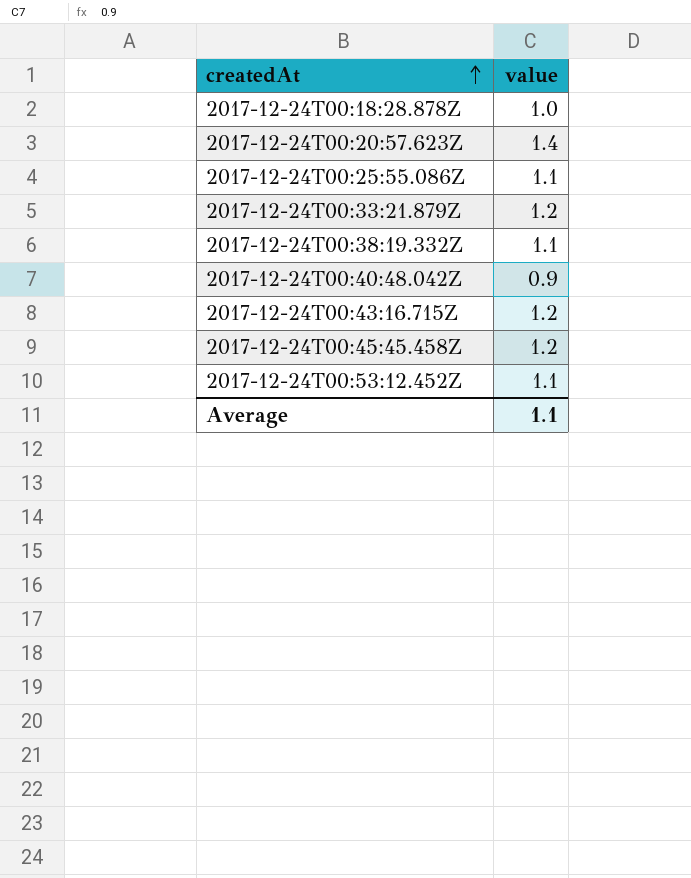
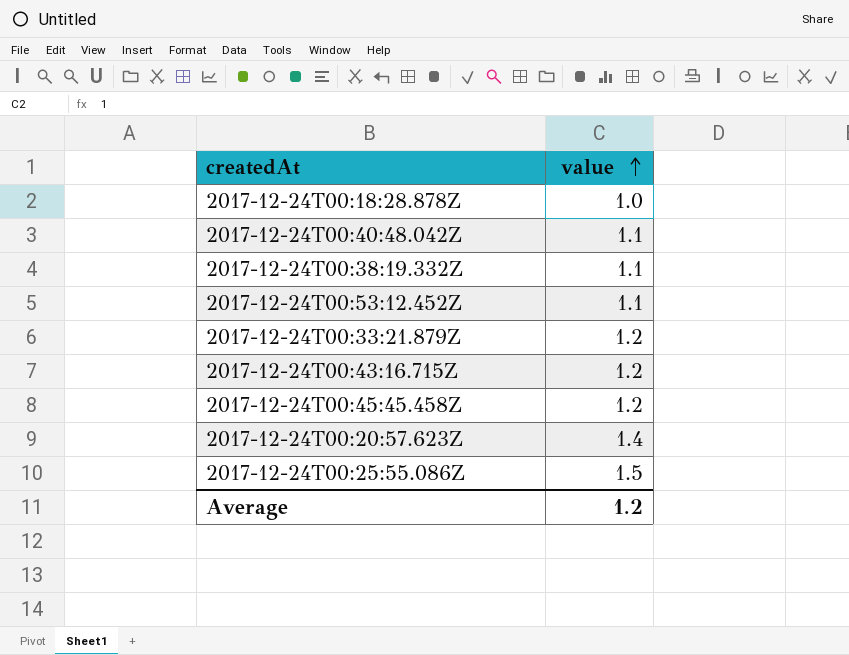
row order: createdAt ascending -> value ascending
2017-12-24T00:40:48.042Z | value: 0.9 -> 1.1
2017-12-24T00:25:55.086Z | value: 1.1 -> 1.5
Average | value: 1.1 -> 1.2

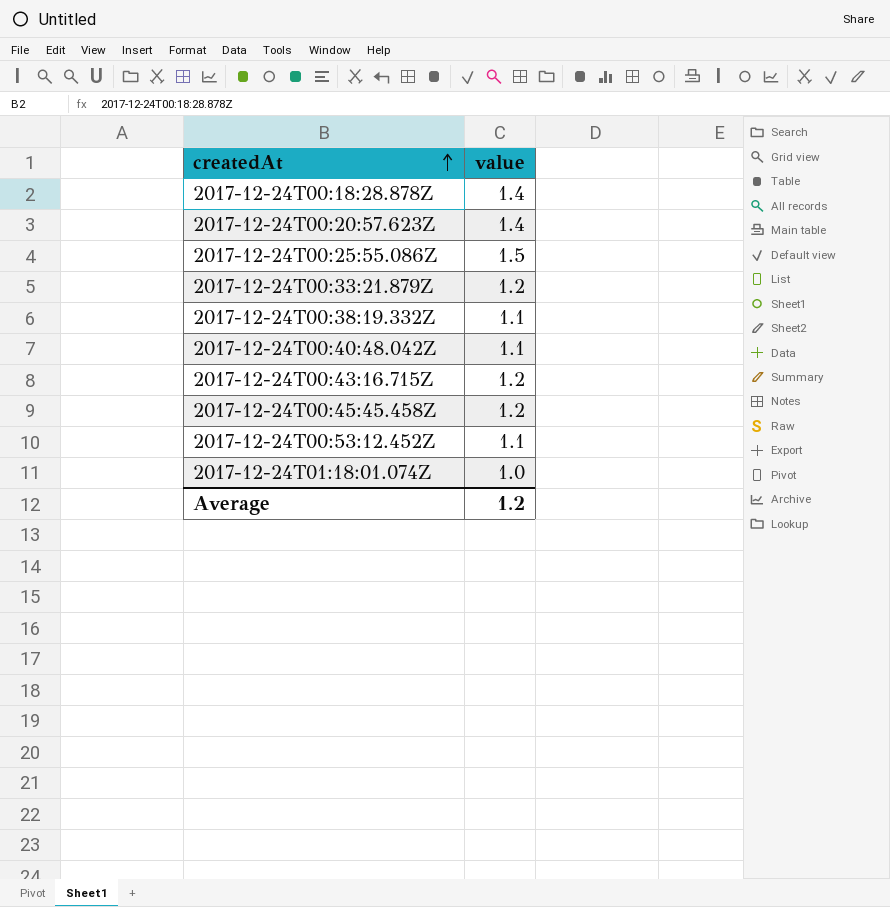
row order: value ascending -> createdAt ascending
2017-12-24T00:18:28.878Z | value: 1.0 -> 1.4
row 2017-12-24T01:18:01.074Z: none -> 1.0

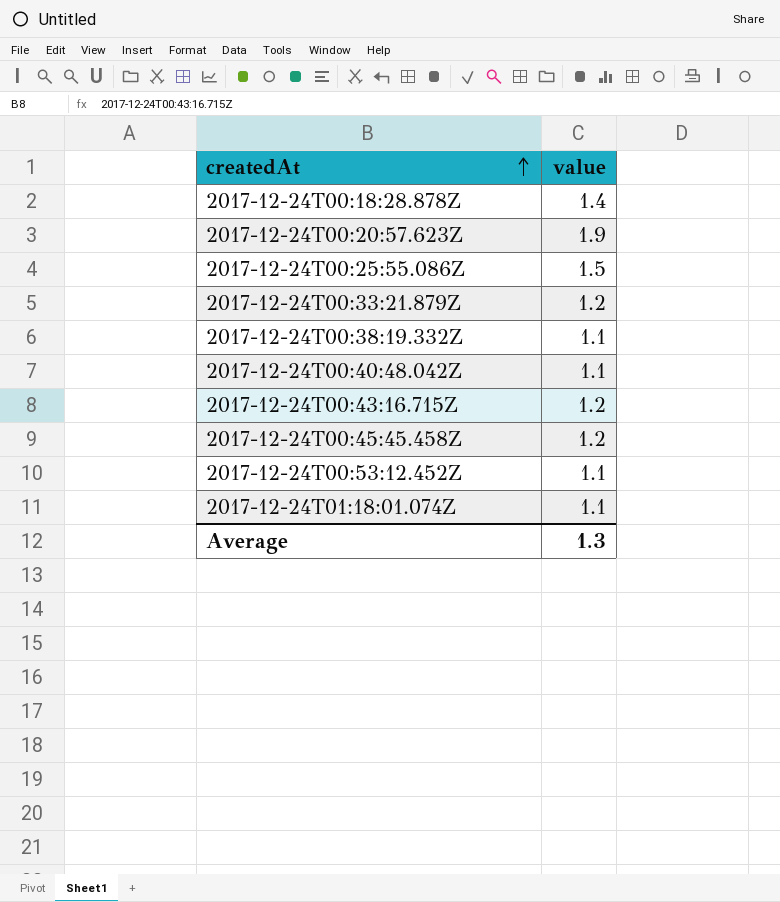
2017-12-24T00:20:57.623Z | value: 1.4 -> 1.9
2017-12-24T01:18:01.074Z | value: 1.0 -> 1.1
Average | value: 1.2 -> 1.3

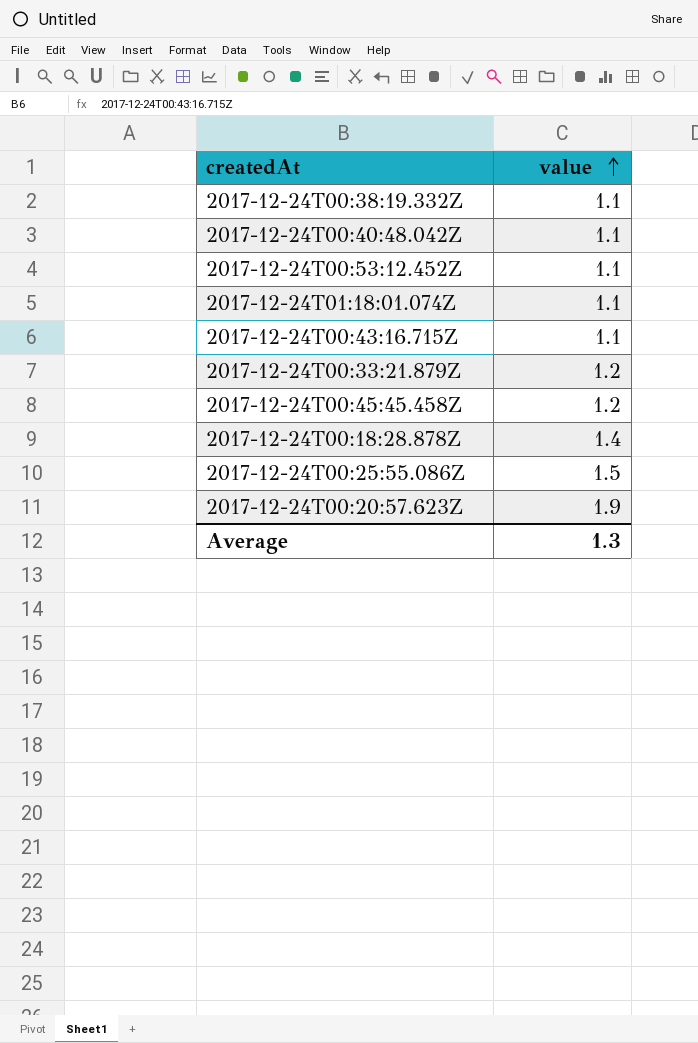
row order: createdAt ascending -> value ascending
2017-12-24T00:43:16.715Z | value: 1.2 -> 1.1

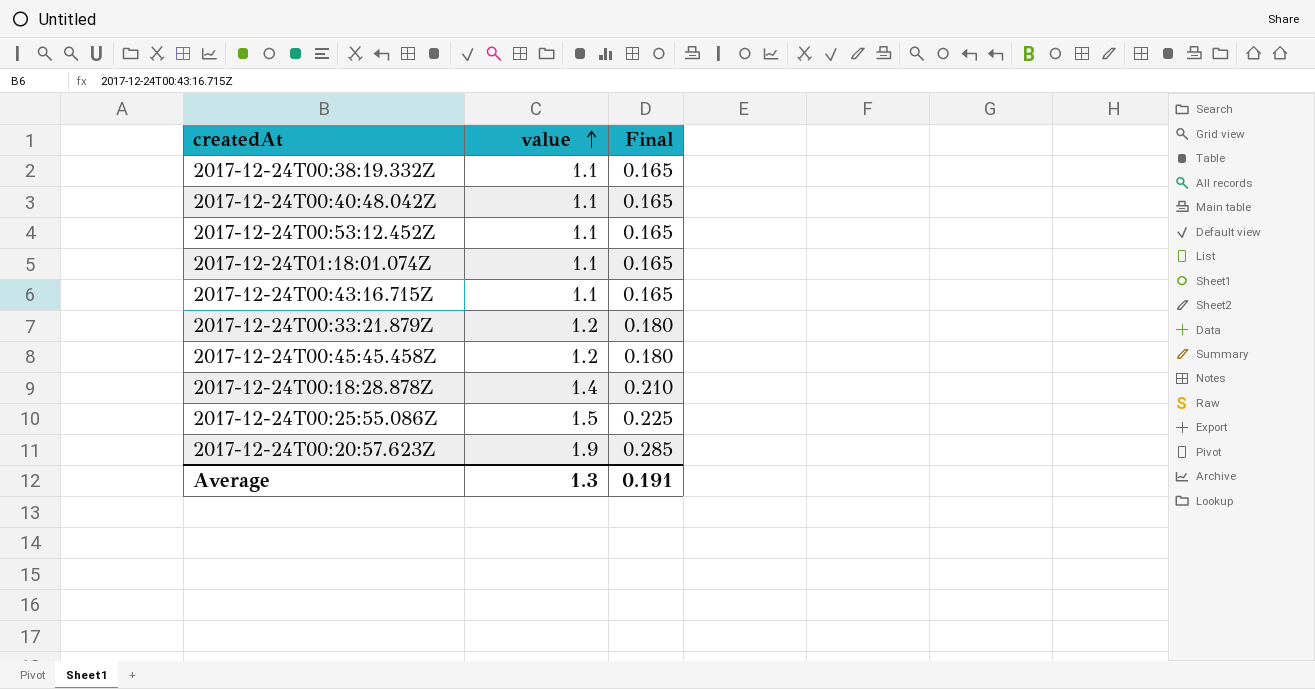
column Final | formula: none -> [value] * 0.15

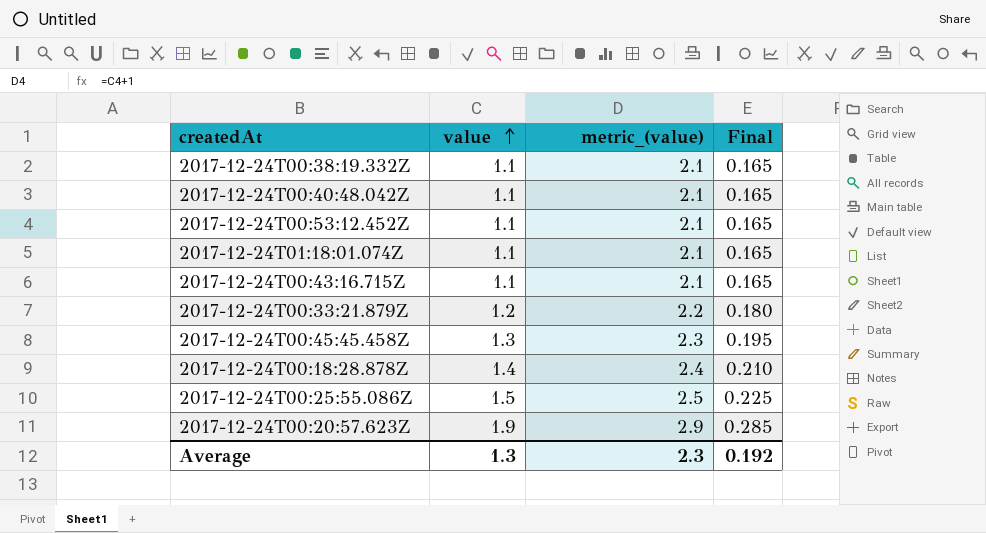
column metric_(value) | formula: none -> [value] + 1
2017-12-24T00:45:45.458Z | value: 1.2 -> 1.3
2017-12-24T00:45:45.458Z | Final: 0.180 -> 0.195
Average | Final: 0.191 -> 0.192

